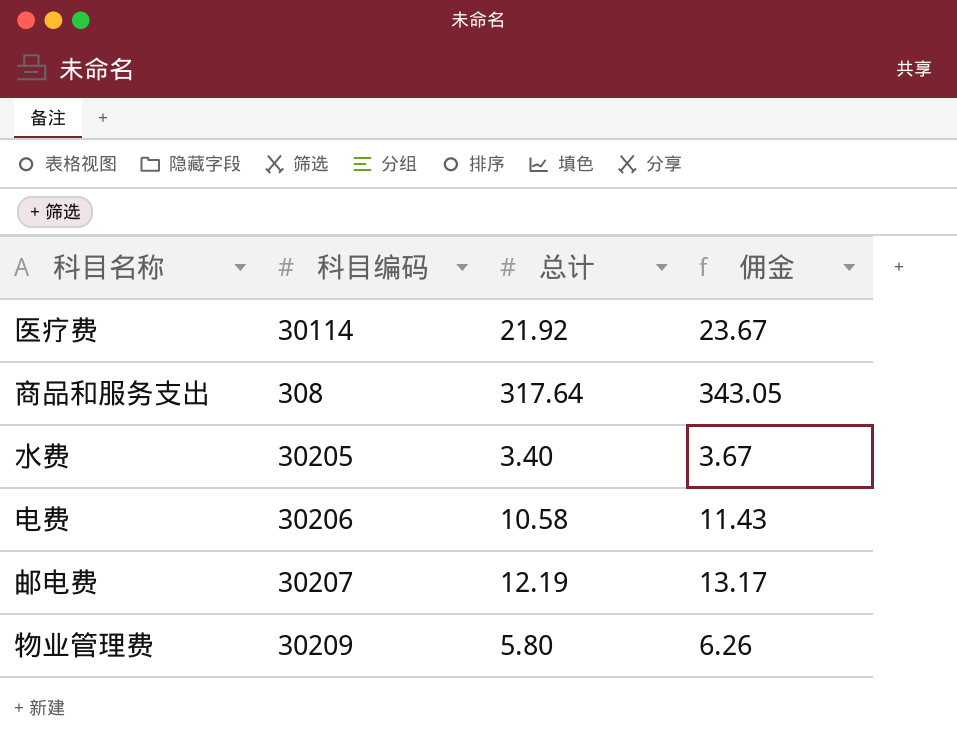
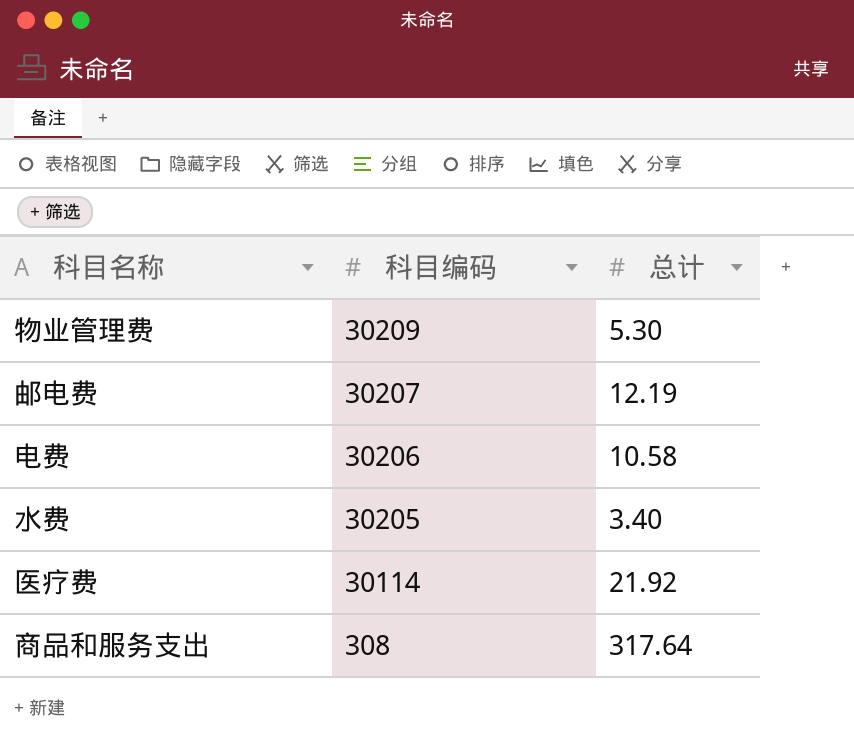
row order: none -> 科目编码 descending
column 佣金 | formula: [总计] * 1.08 -> none
物业管理费 | 总计: 5.80 -> 5.30

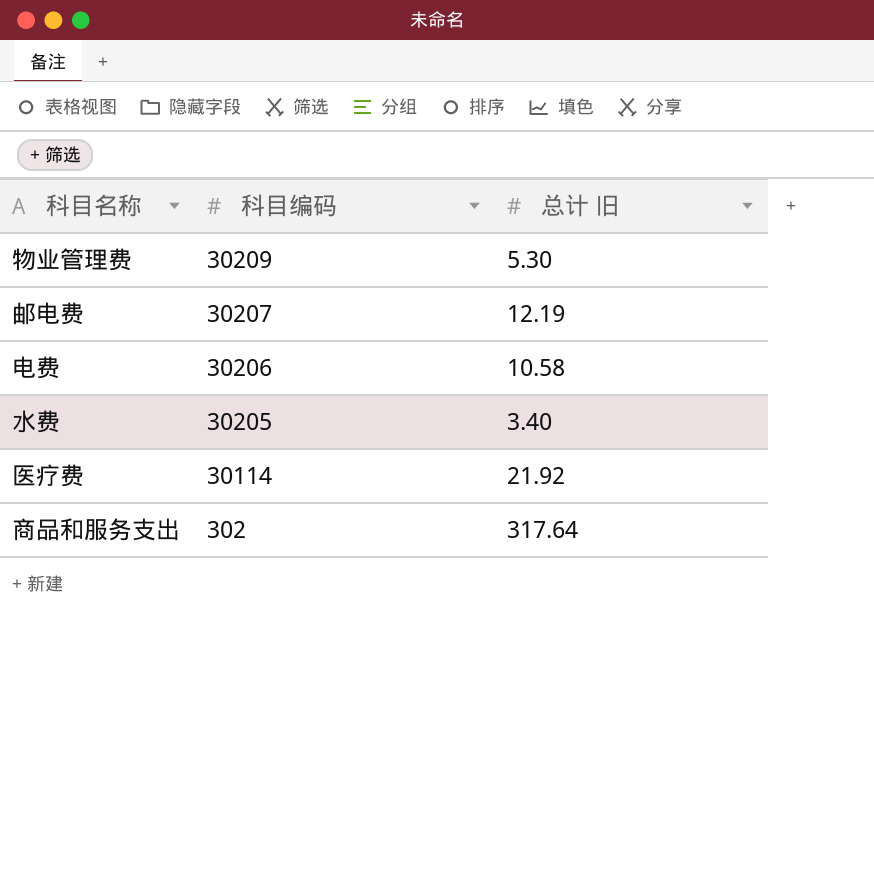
column name: 总计 -> 总计 旧
商品和服务支出 | 科目编码: 308 -> 302

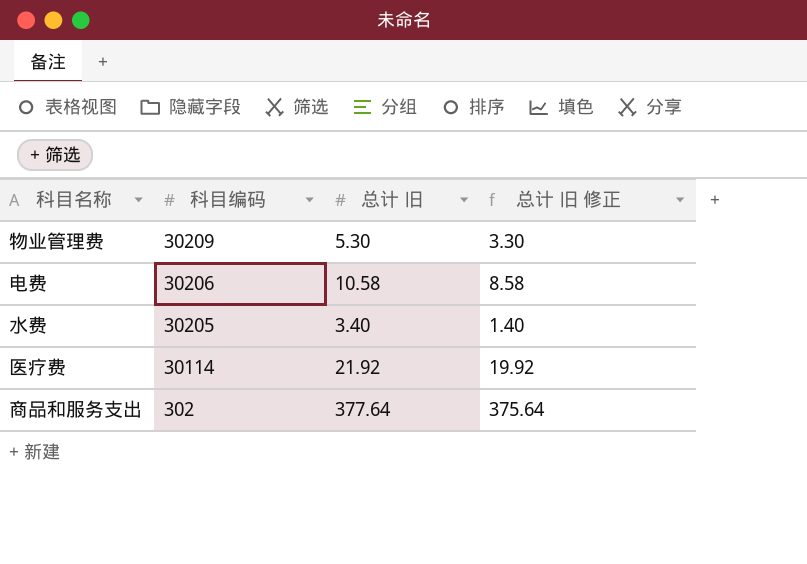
column 总计 旧 修正 | formula: none -> [总计 旧] - 2
row 邮电费: 30207 | 12.19 -> none
商品和服务支出 | 总计 旧: 317.64 -> 377.64

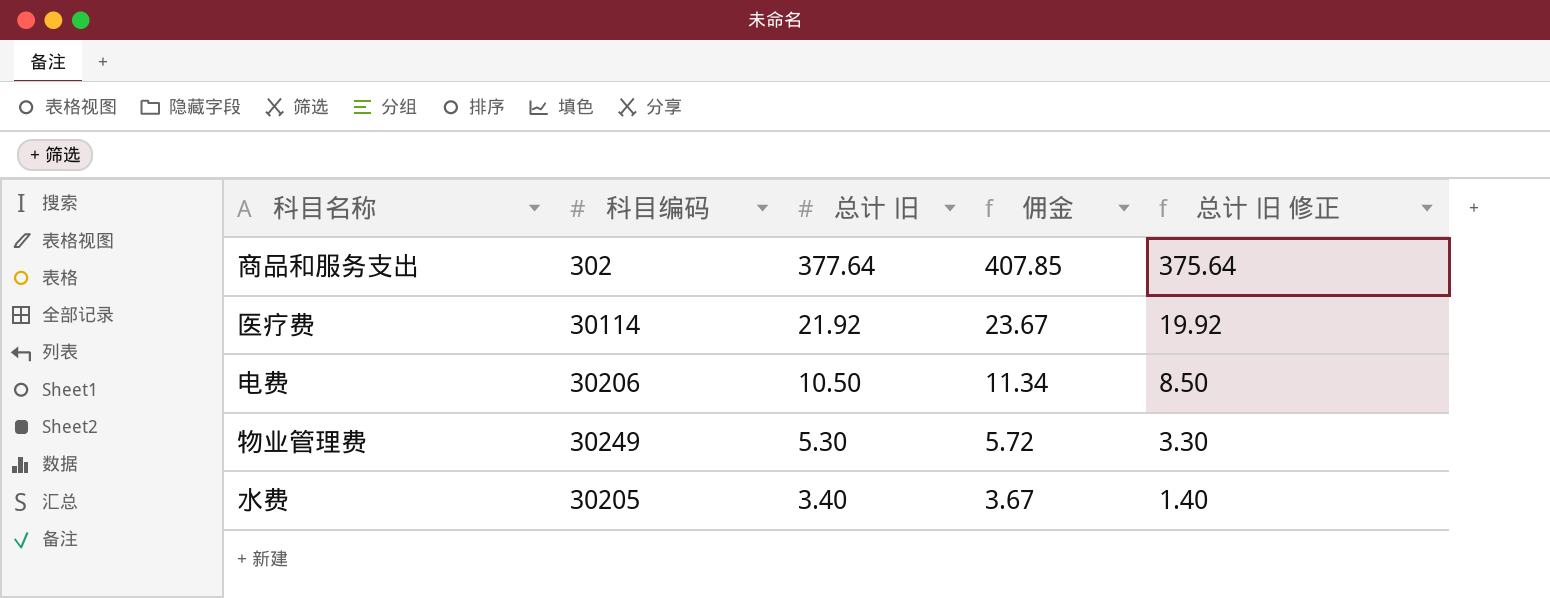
row order: 科目编码 descending -> 总计 旧 descending
column 佣金 | formula: none -> [总计 旧] * 1.08
电费 | 总计 旧: 10.58 -> 10.50
电费 | 总计 旧 修正: 8.58 -> 8.50
物业管理费 | 科目编码: 30209 -> 30249

